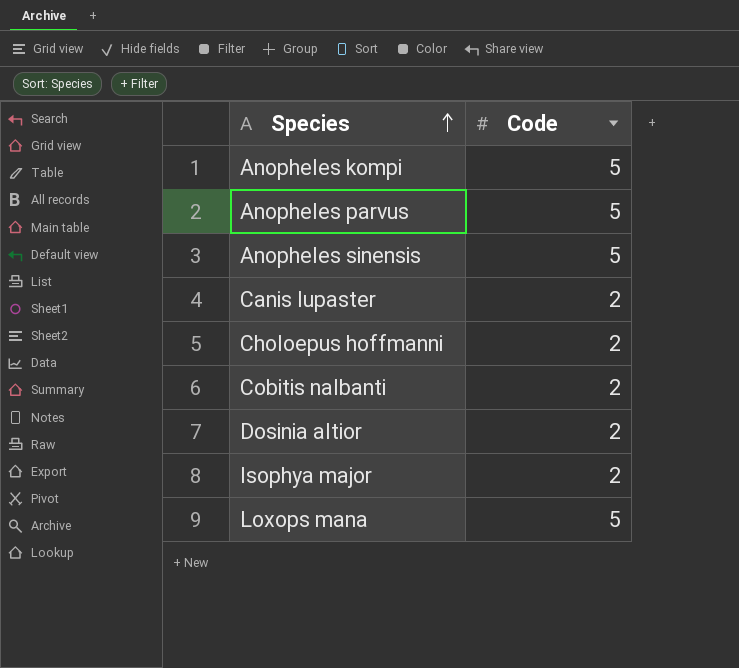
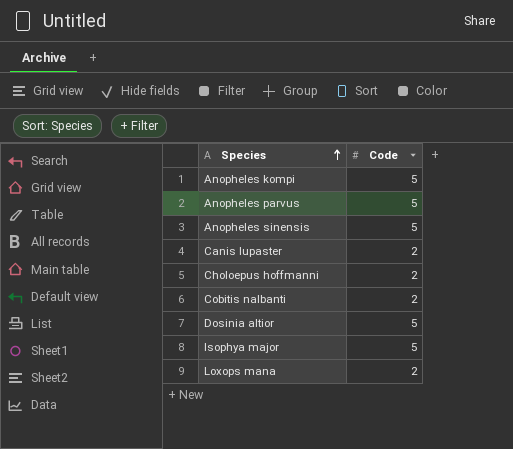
Dosinia altior | Code: 2 -> 5
Isophya major | Code: 2 -> 5
Loxops mana | Code: 5 -> 2

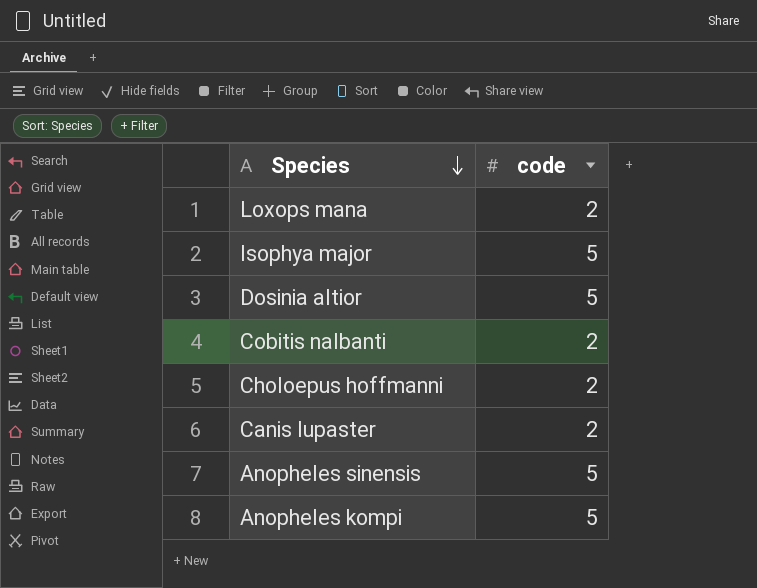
row order: Species ascending -> Species descending
column name: Code -> code
row Anopheles parvus: 5 -> none

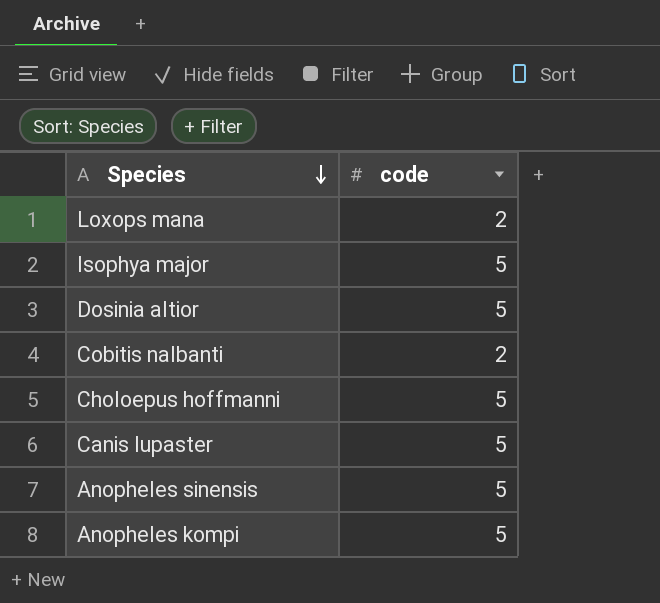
Choloepus hoffmanni | code: 2 -> 5
Canis lupaster | code: 2 -> 5

